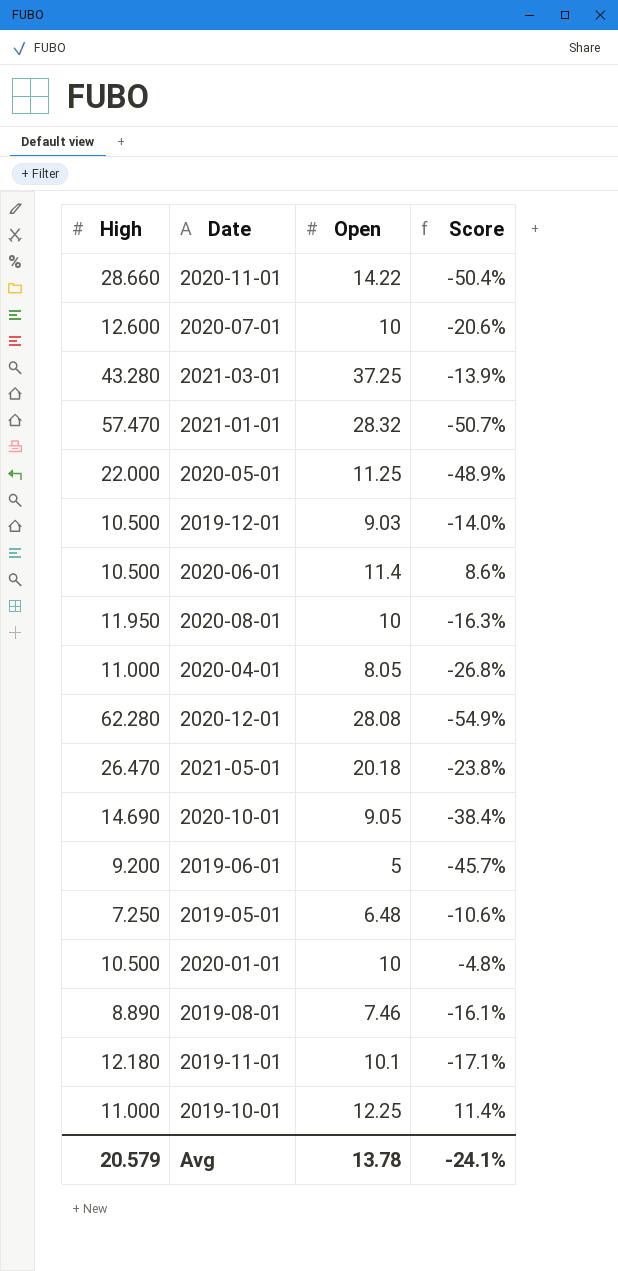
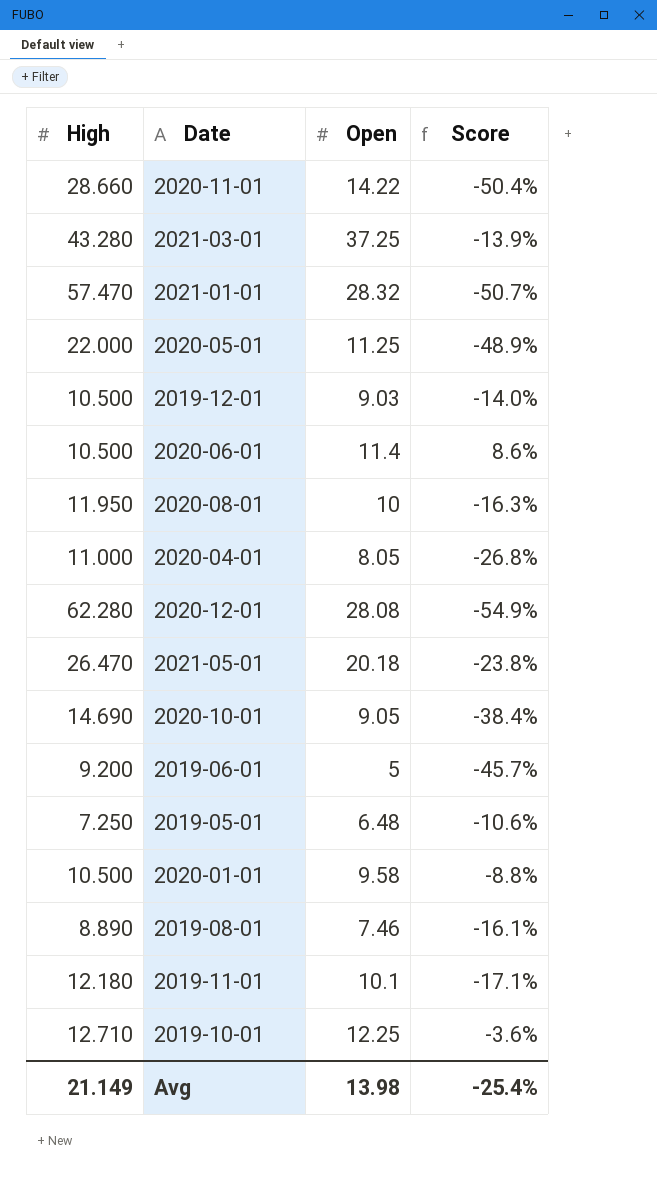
row 2020-07-01: 12.600 | 10 | -20.6% -> none
2020-01-01 | Open: 10 -> 9.58
2020-01-01 | Score: -4.8% -> -8.8%
2019-10-01 | High: 11.000 -> 12.710
2019-10-01 | Score: 11.4% -> -3.6%
Avg | High: 20.579 -> 21.149
Avg | Open: 13.78 -> 13.98
Avg | Score: -24.1% -> -25.4%

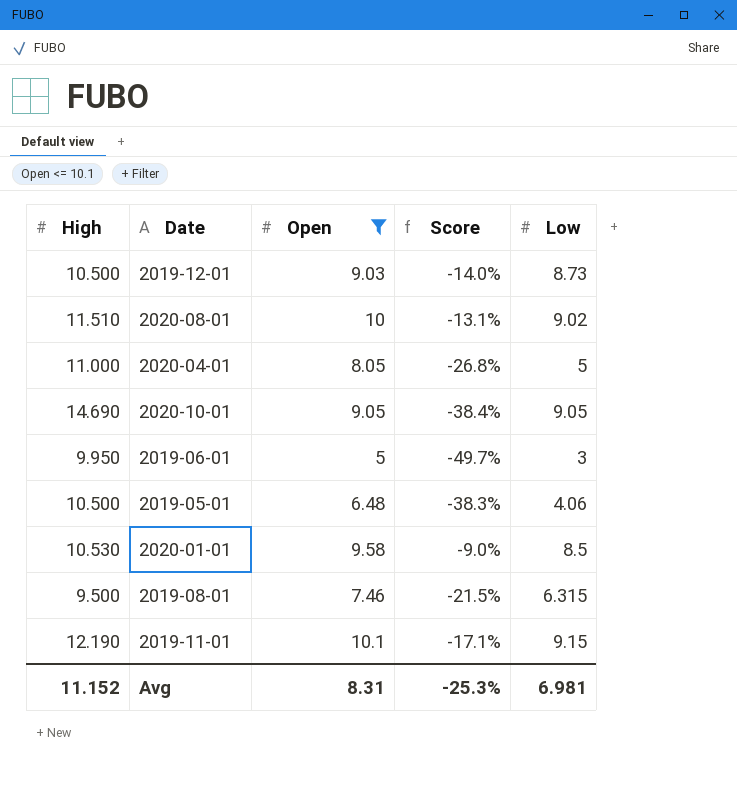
filter: none -> Open <= 10.1
column Low | position: none -> 5
2020-08-01 | High: 11.950 -> 11.510
2020-08-01 | Score: -16.3% -> -13.1%
2019-06-01 | High: 9.200 -> 9.950
2019-06-01 | Score: -45.7% -> -49.7%
2019-05-01 | High: 7.250 -> 10.500
2019-05-01 | Score: -10.6% -> -38.3%
2020-01-01 | High: 10.500 -> 10.530
2020-01-01 | Score: -8.8% -> -9.0%
2019-08-01 | High: 8.890 -> 9.500
2019-08-01 | Score: -16.1% -> -21.5%
2019-11-01 | High: 12.180 -> 12.190
Avg | High: 21.149 -> 11.152
Avg | Open: 13.98 -> 8.31
Avg | Score: -25.4% -> -25.3%

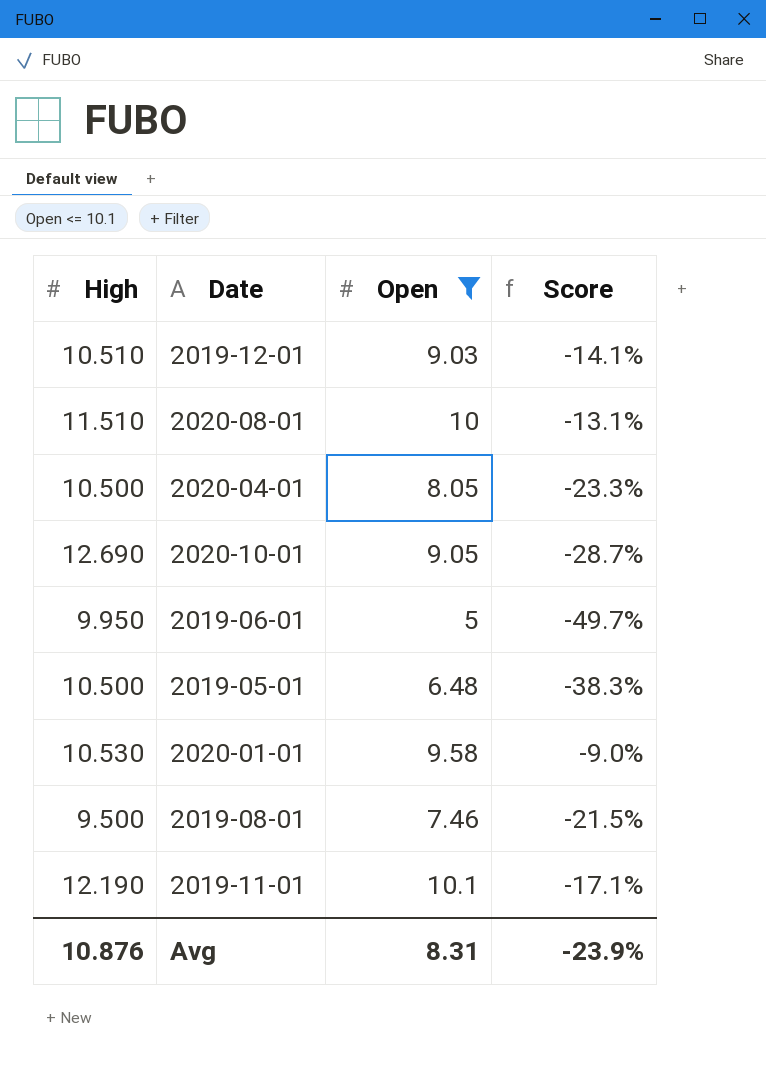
column Low | position: 5 -> none
2019-12-01 | High: 10.500 -> 10.510
2019-12-01 | Score: -14.0% -> -14.1%
2020-04-01 | High: 11.000 -> 10.500
2020-04-01 | Score: -26.8% -> -23.3%
2020-10-01 | High: 14.690 -> 12.690
2020-10-01 | Score: -38.4% -> -28.7%
Avg | High: 11.152 -> 10.876
Avg | Score: -25.3% -> -23.9%

